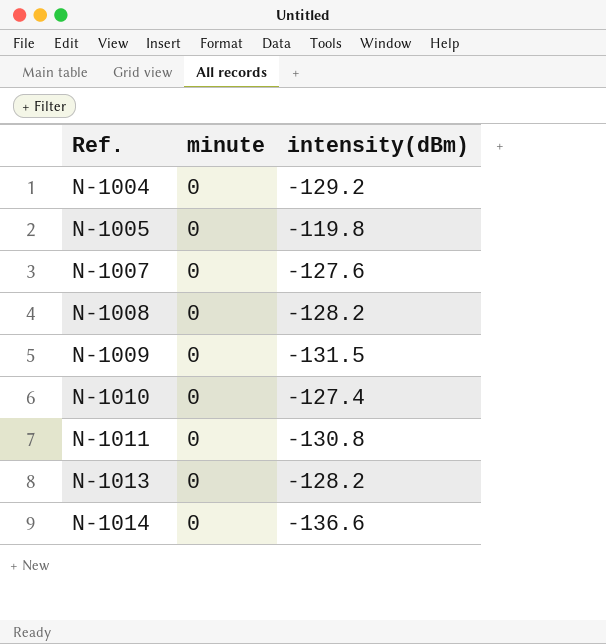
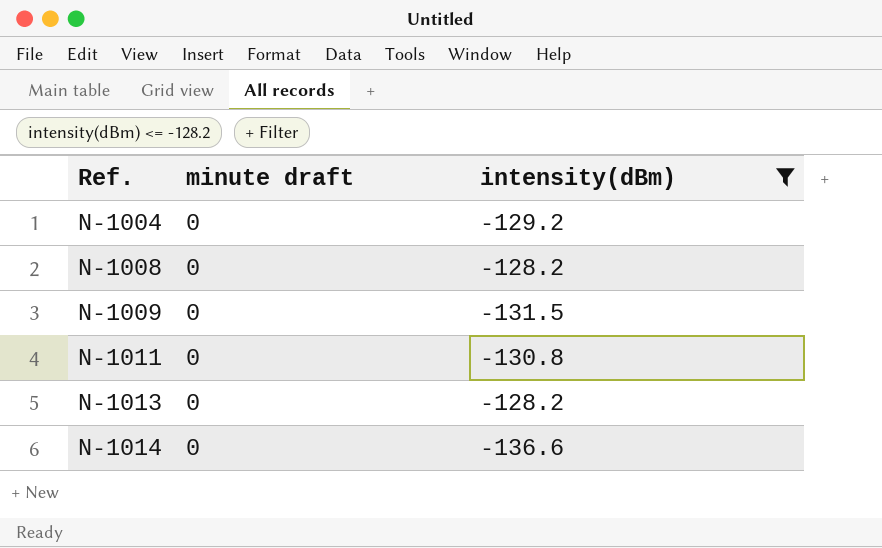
filter: none -> intensity(dBm) <= -128.2
column name: minute -> minute draft

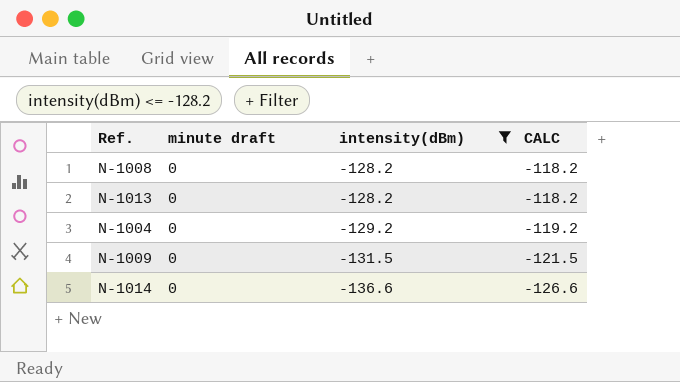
row order: Ref. ascending -> intensity(dBm) descending
column CALC | formula: none -> [intensity(dBm)] + 10
row N-1011: 0 | -130.8 -> none

